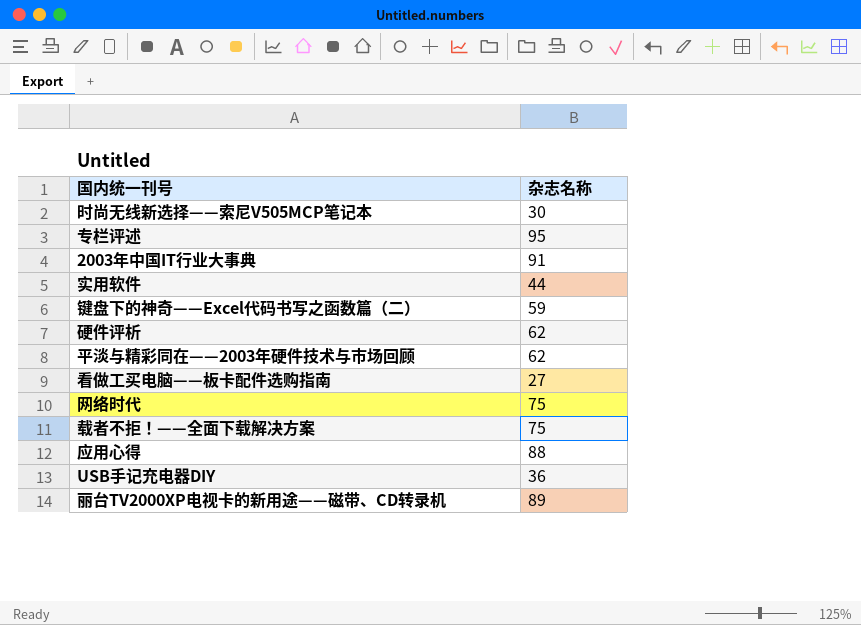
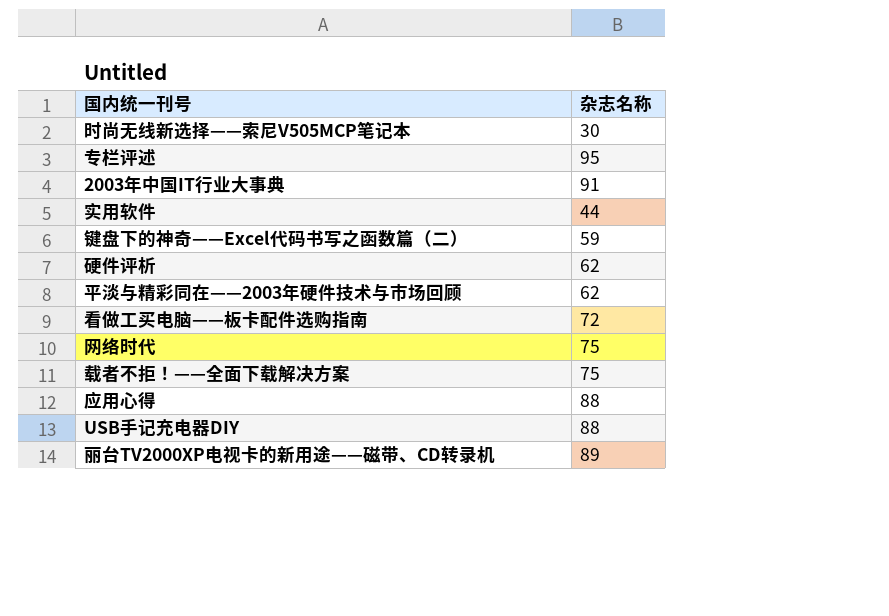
看做工买电脑——板卡配件选购指南 | 杂志名称: 27 -> 72
USB手记充电器DIY | 杂志名称: 36 -> 88

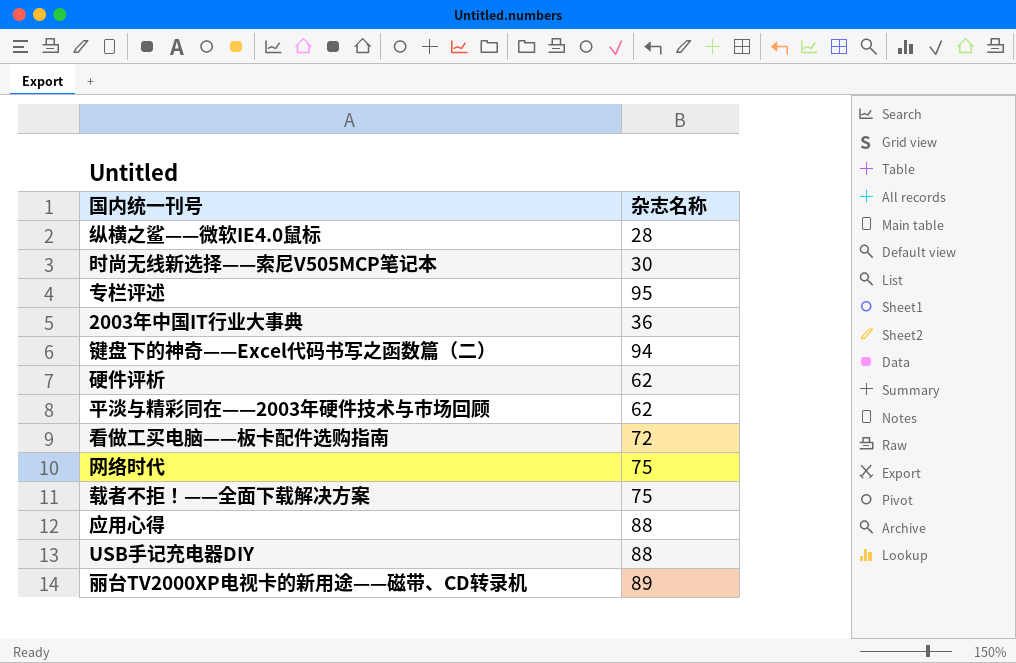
row 实用软件: 44 -> none
row 纵横之鲨——微软IE4.0鼠标: none -> 28
2003年中国IT行业大事典 | 杂志名称: 91 -> 36
键盘下的神奇——Excel代码书写之函数篇（二） | 杂志名称: 59 -> 94

